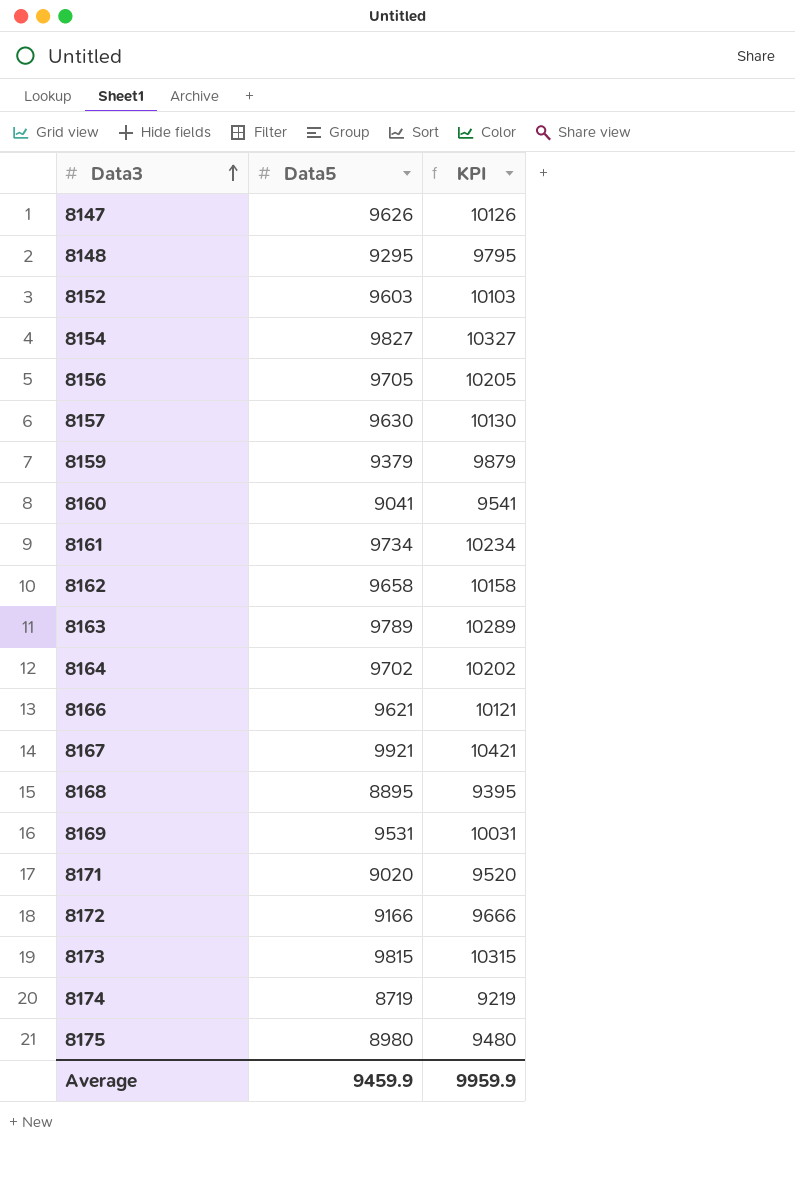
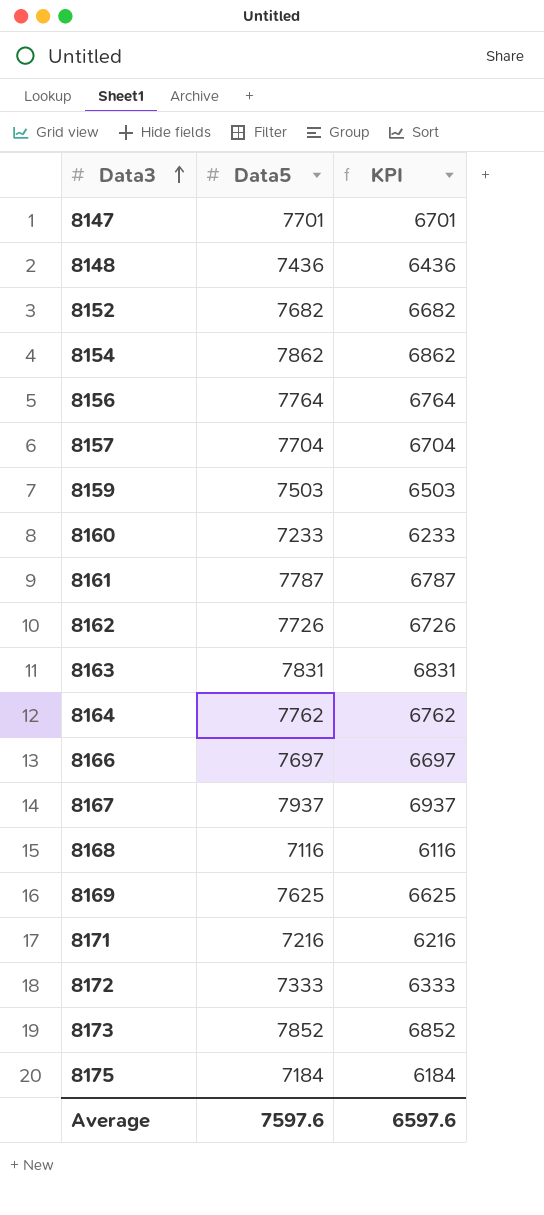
column KPI | formula: [Data5] + 500 -> [Data5] - 1000
row 8174: 8719 | 9219 -> none
8147 | Data5: 9626 -> 7701
8148 | Data5: 9295 -> 7436
8152 | Data5: 9603 -> 7682
8154 | Data5: 9827 -> 7862
8156 | Data5: 9705 -> 7764
8157 | Data5: 9630 -> 7704
8159 | Data5: 9379 -> 7503
8160 | Data5: 9041 -> 7233
8161 | Data5: 9734 -> 7787
8162 | Data5: 9658 -> 7726
8163 | Data5: 9789 -> 7831
8164 | Data5: 9702 -> 7762
8166 | Data5: 9621 -> 7697
8167 | Data5: 9921 -> 7937
8168 | Data5: 8895 -> 7116
8169 | Data5: 9531 -> 7625
8171 | Data5: 9020 -> 7216
8172 | Data5: 9166 -> 7333
8173 | Data5: 9815 -> 7852
8175 | Data5: 8980 -> 7184
Average | Data5: 9459.9 -> 7597.6
Average | KPI: 9959.9 -> 6597.6

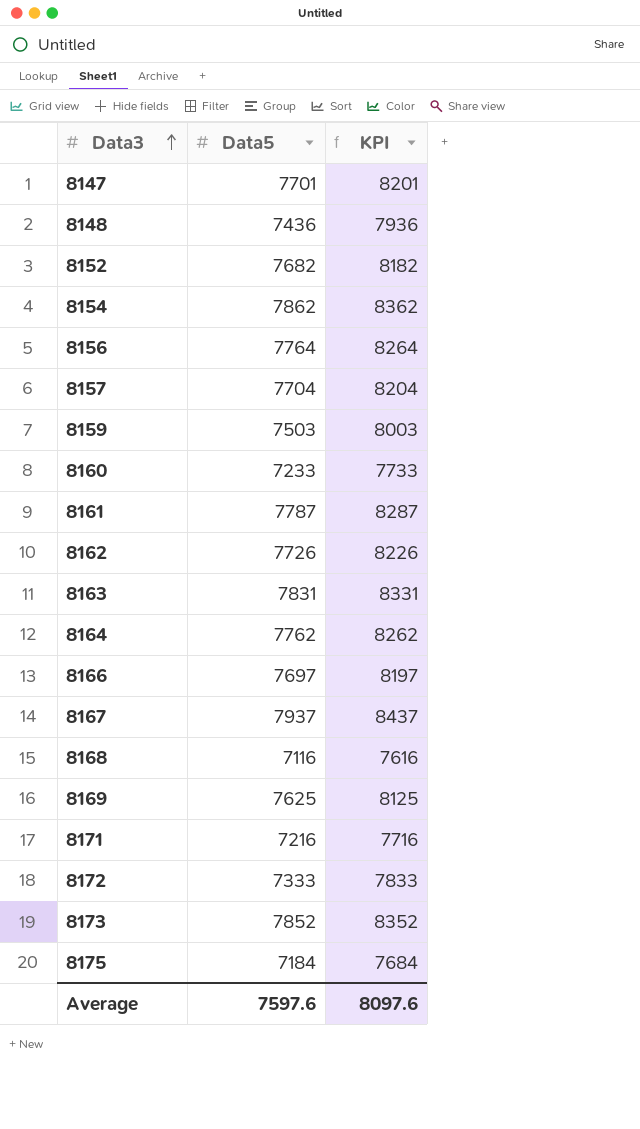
column KPI | formula: [Data5] - 1000 -> [Data5] + 500
Average | KPI: 6597.6 -> 8097.6

